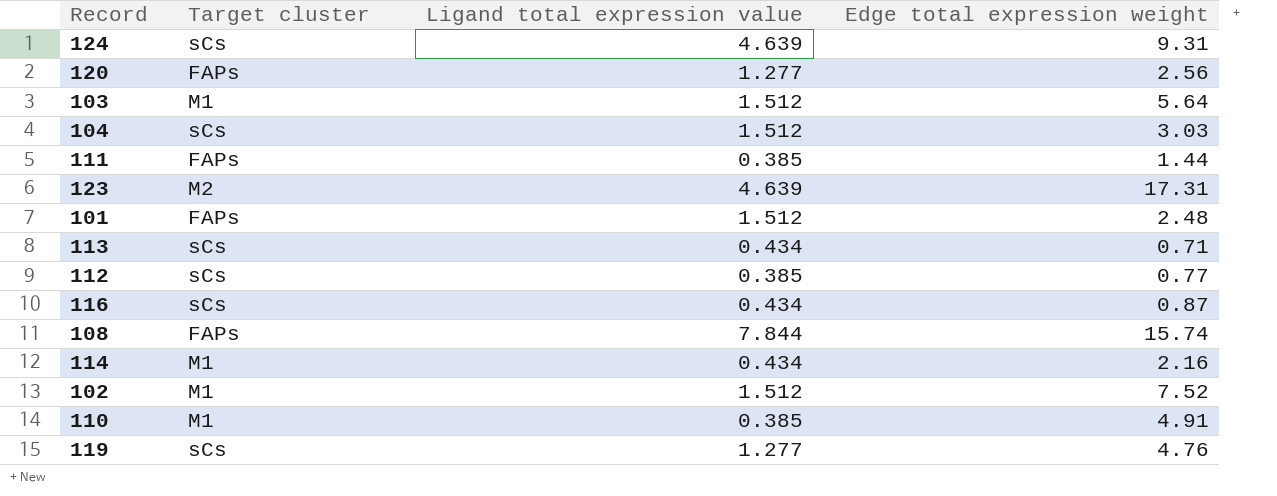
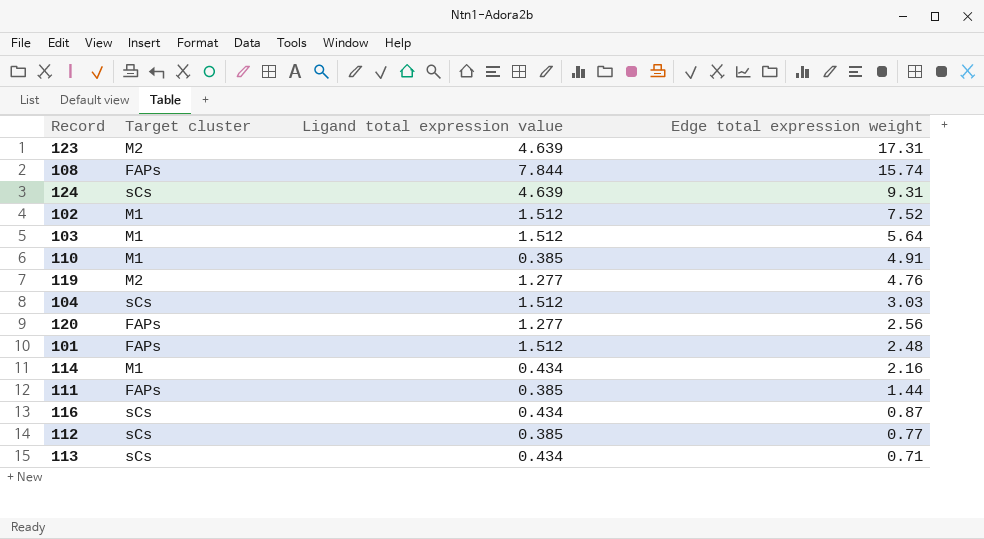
row order: none -> Edge total expression weight descending
119 | Target cluster: sCs -> M2

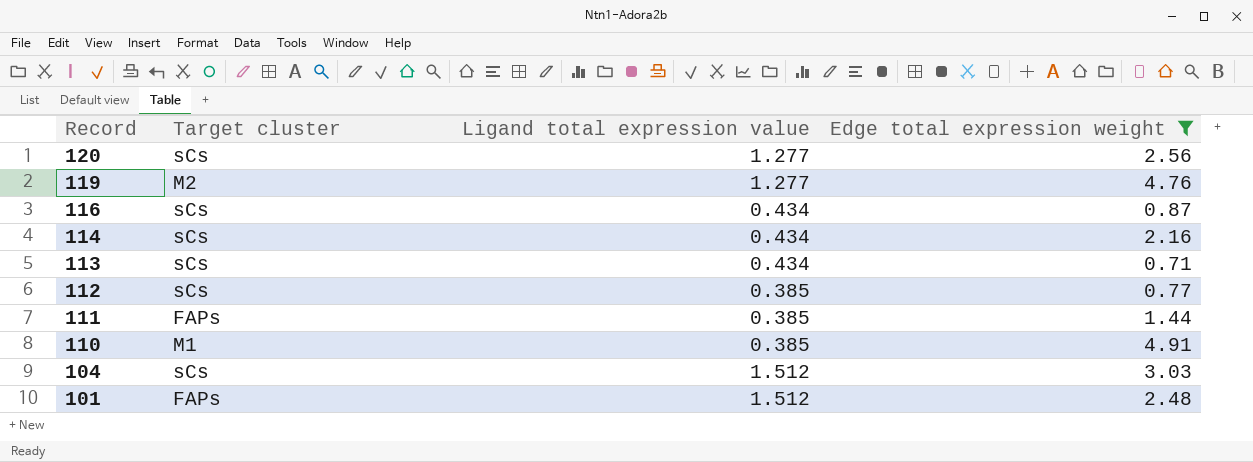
filter: none -> Edge total expression weight <= 4.91
row order: Edge total expression weight descending -> Record descending
120 | Target cluster: FAPs -> sCs
114 | Target cluster: M1 -> sCs

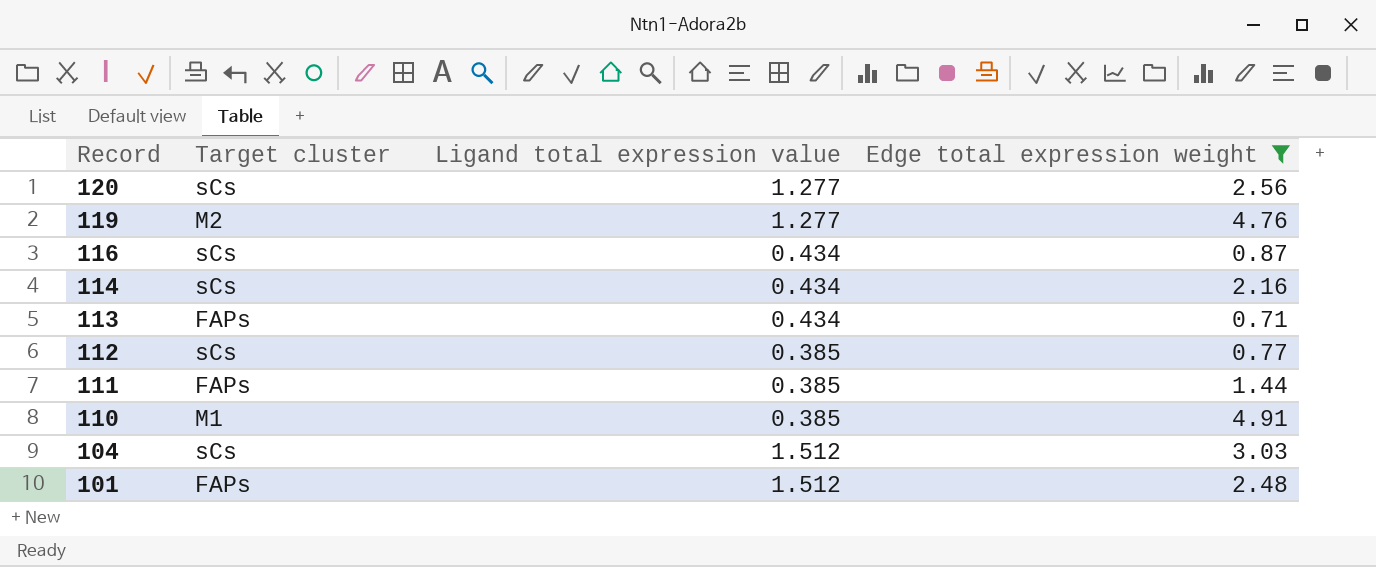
113 | Target cluster: sCs -> FAPs

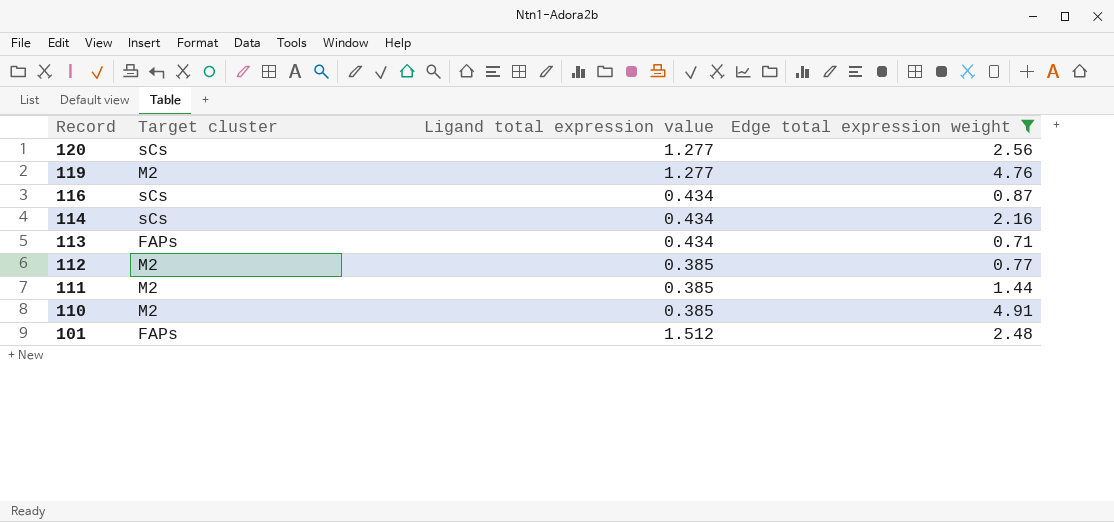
row 104: sCs | 1.512 | 3.03 -> none
112 | Target cluster: sCs -> M2
111 | Target cluster: FAPs -> M2
110 | Target cluster: M1 -> M2

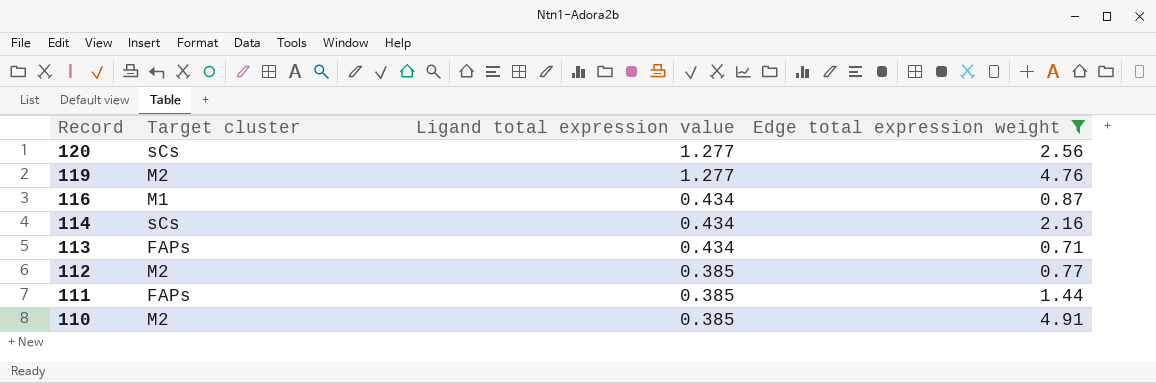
row 101: FAPs | 1.512 | 2.48 -> none
116 | Target cluster: sCs -> M1
111 | Target cluster: M2 -> FAPs

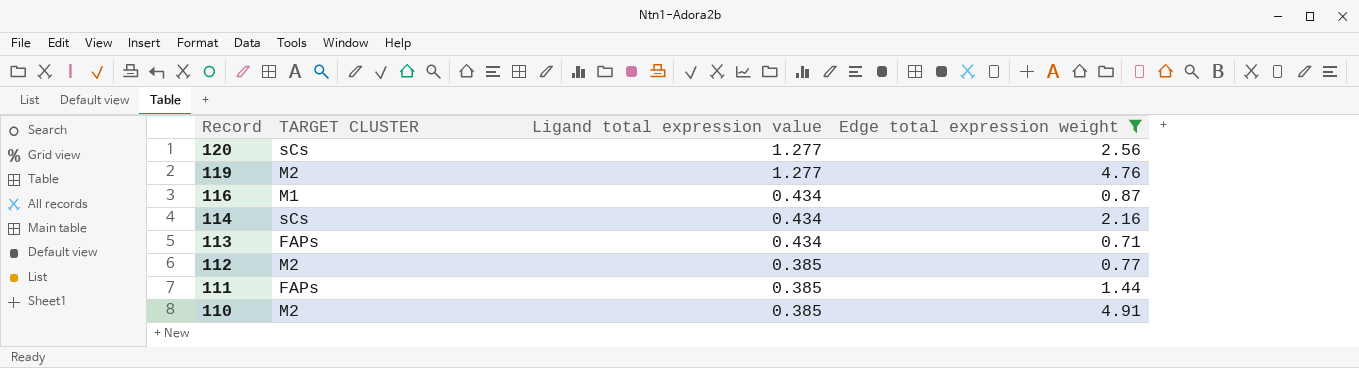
column name: Target cluster -> TARGET CLUSTER

